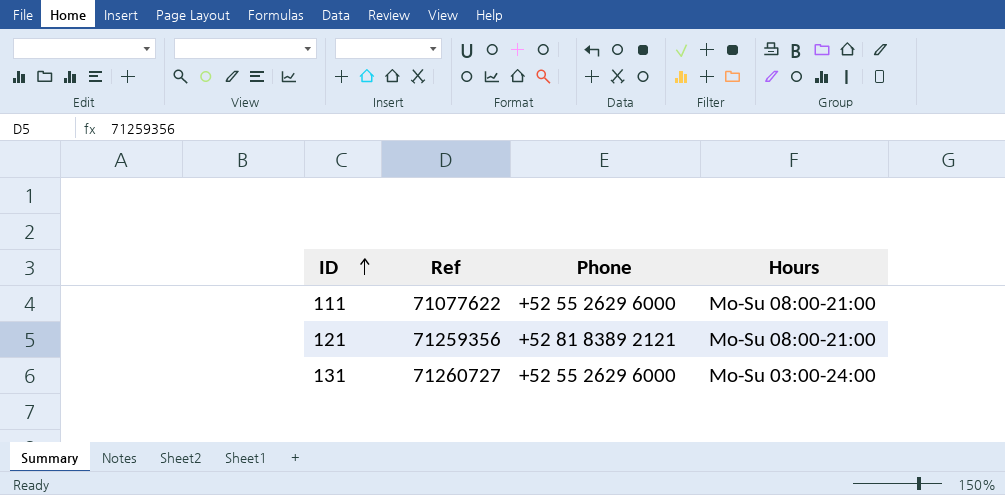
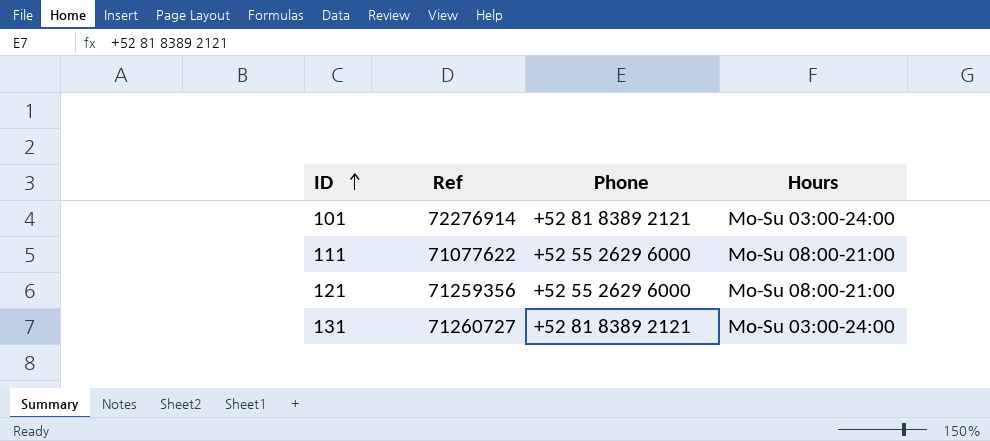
row 101: none -> 72276914 | +52 81 8389 2121 | Mo-Su 03:00-24:00
121 | Phone: +52 81 8389 2121 -> +52 55 2629 6000
131 | Phone: +52 55 2629 6000 -> +52 81 8389 2121

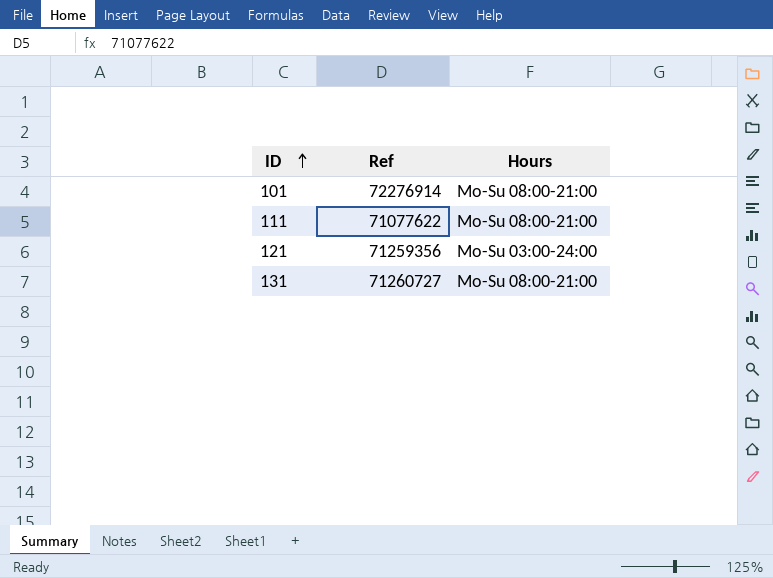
column Phone | position: 3 -> none
101 | Hours: Mo-Su 03:00-24:00 -> Mo-Su 08:00-21:00
121 | Hours: Mo-Su 08:00-21:00 -> Mo-Su 03:00-24:00
131 | Hours: Mo-Su 03:00-24:00 -> Mo-Su 08:00-21:00

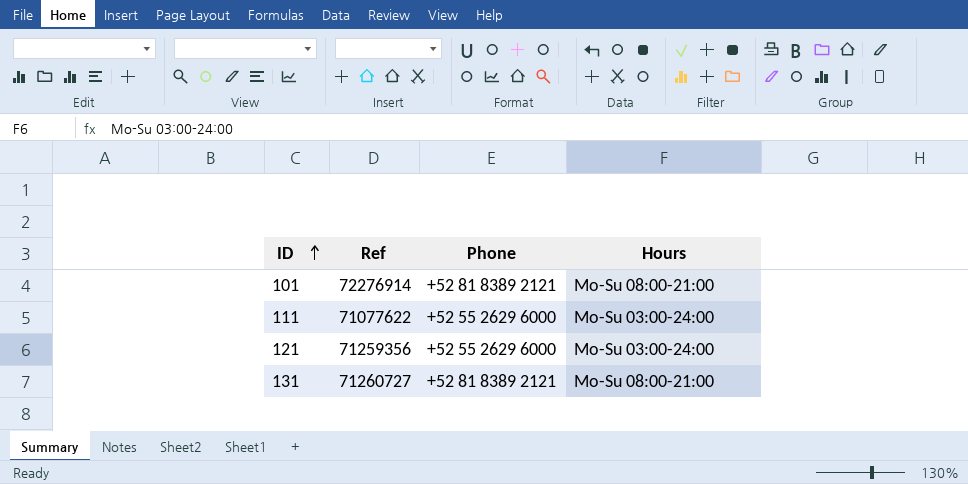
column Phone | position: none -> 3
111 | Hours: Mo-Su 08:00-21:00 -> Mo-Su 03:00-24:00

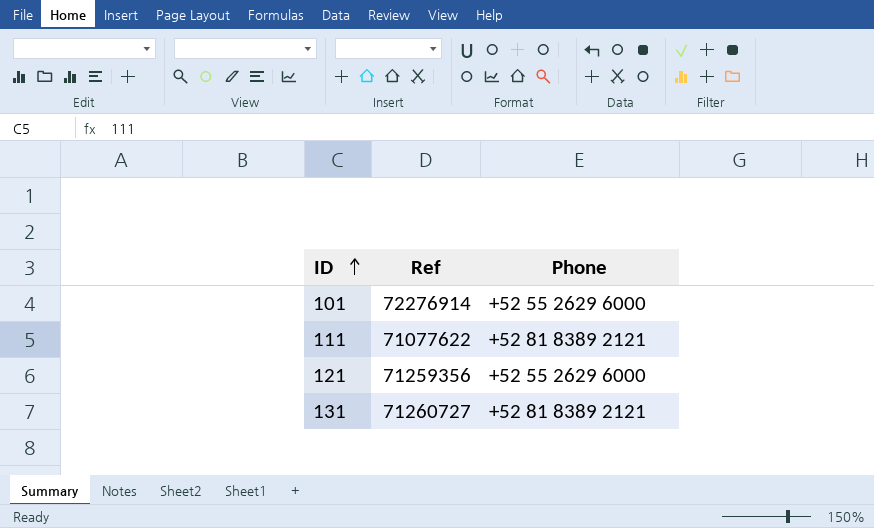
column Hours | position: 4 -> none
101 | Phone: +52 81 8389 2121 -> +52 55 2629 6000
111 | Phone: +52 55 2629 6000 -> +52 81 8389 2121

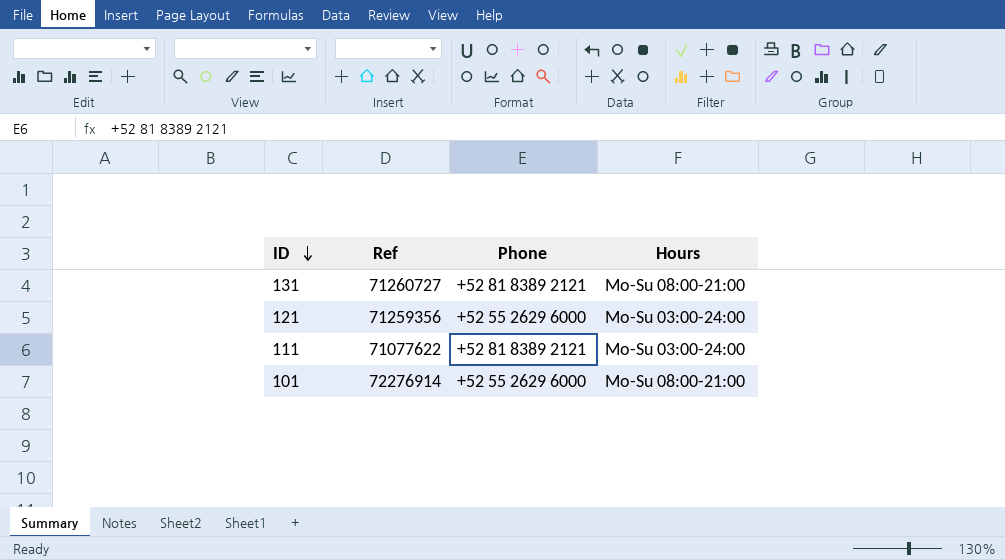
row order: ID ascending -> ID descending
column Hours | position: none -> 4

